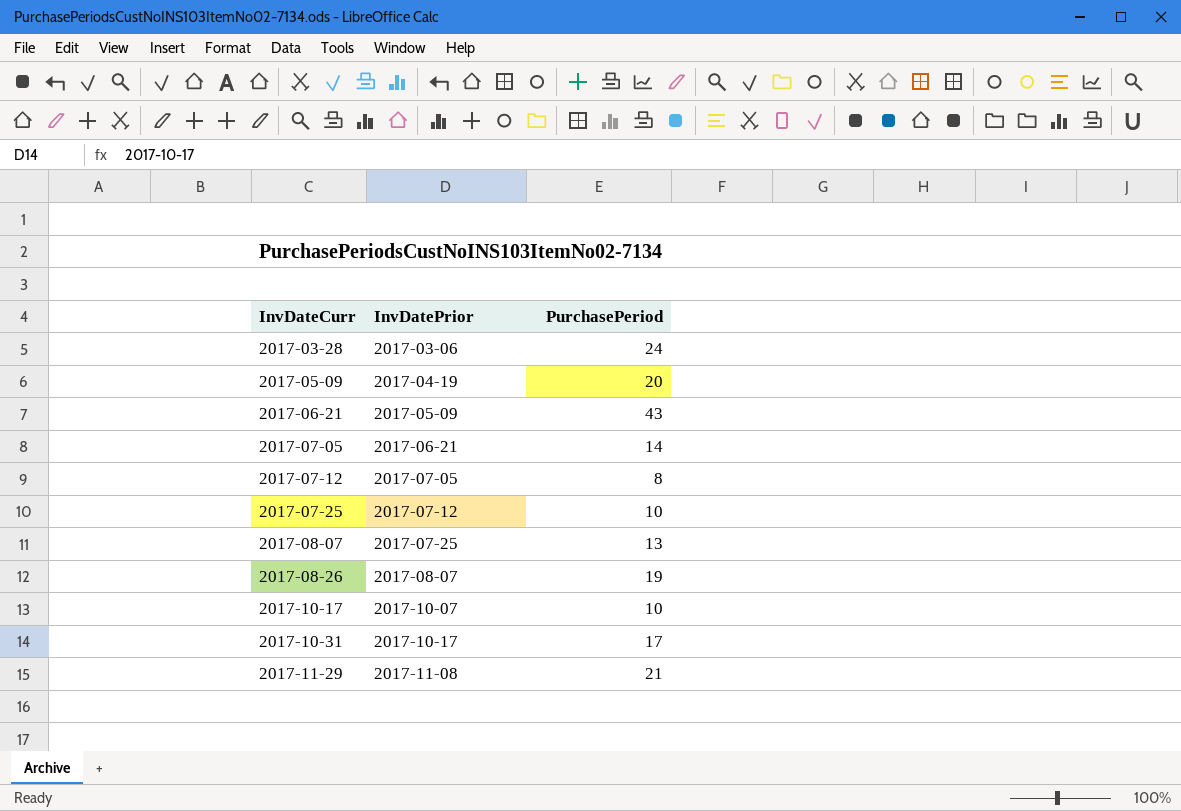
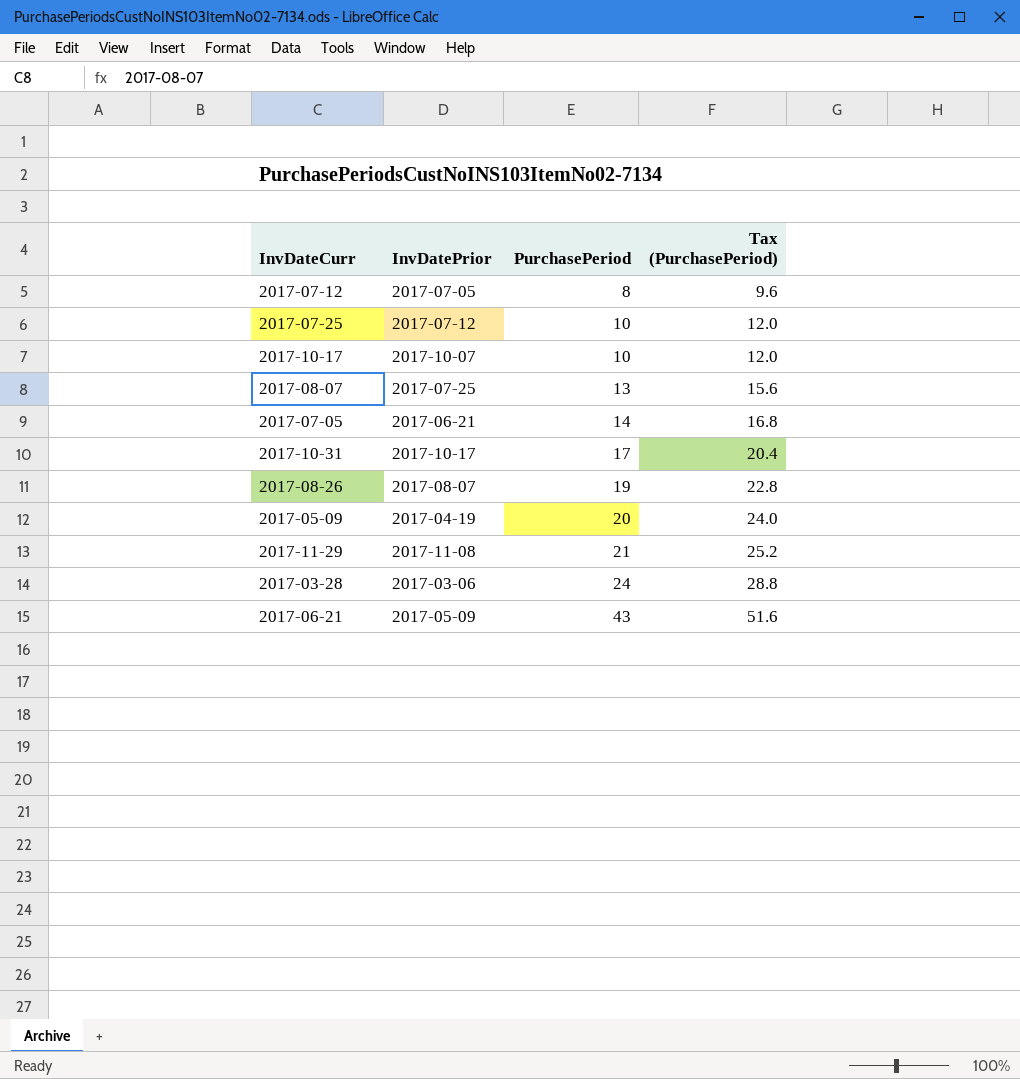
row order: InvDateCurr ascending -> PurchasePeriod ascending
column Tax (PurchasePeriod) | formula: none -> [PurchasePeriod] * 1.2

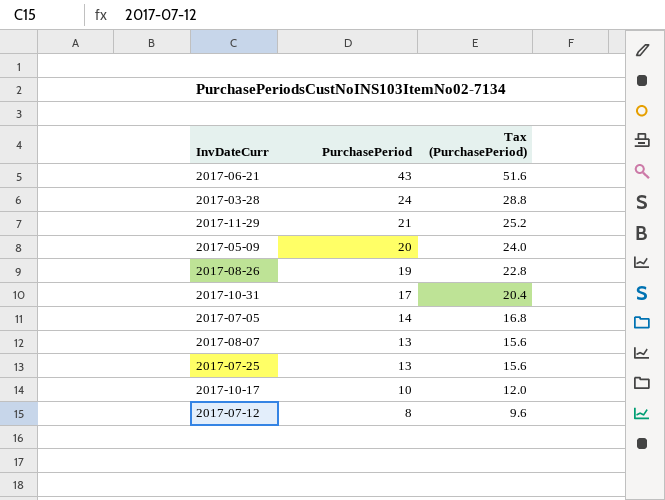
row order: PurchasePeriod ascending -> PurchasePeriod descending
column InvDatePrior | position: 2 -> none
2017-07-25 | PurchasePeriod: 10 -> 13
2017-07-25 | Tax (PurchasePeriod): 12.0 -> 15.6

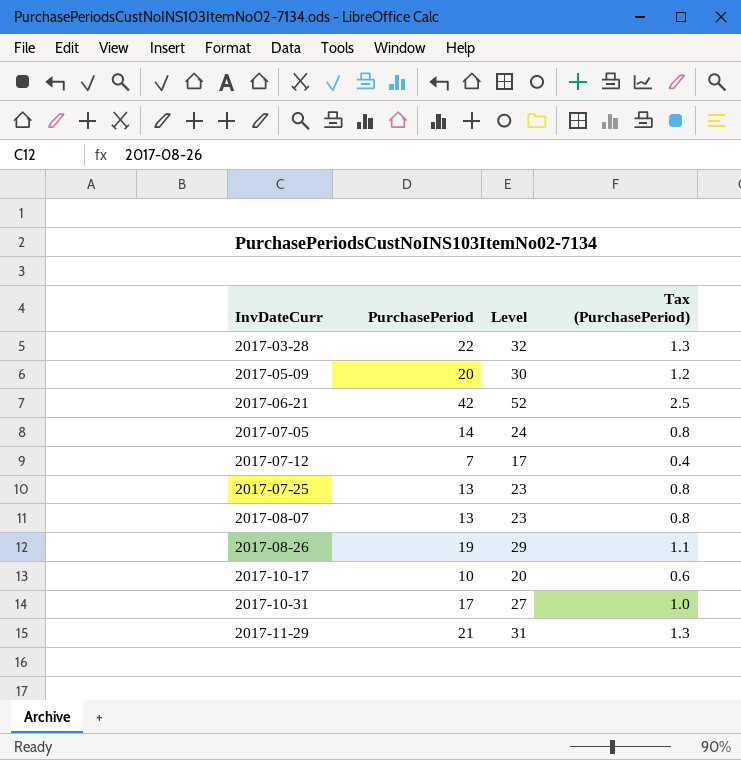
row order: PurchasePeriod descending -> InvDateCurr ascending
column Level | formula: none -> [PurchasePeriod] + 10
column Tax (PurchasePeriod) | formula: [PurchasePeriod] * 1.2 -> [PurchasePeriod] * 0.06
2017-03-28 | PurchasePeriod: 24 -> 22
2017-06-21 | PurchasePeriod: 43 -> 42
2017-07-12 | PurchasePeriod: 8 -> 7

